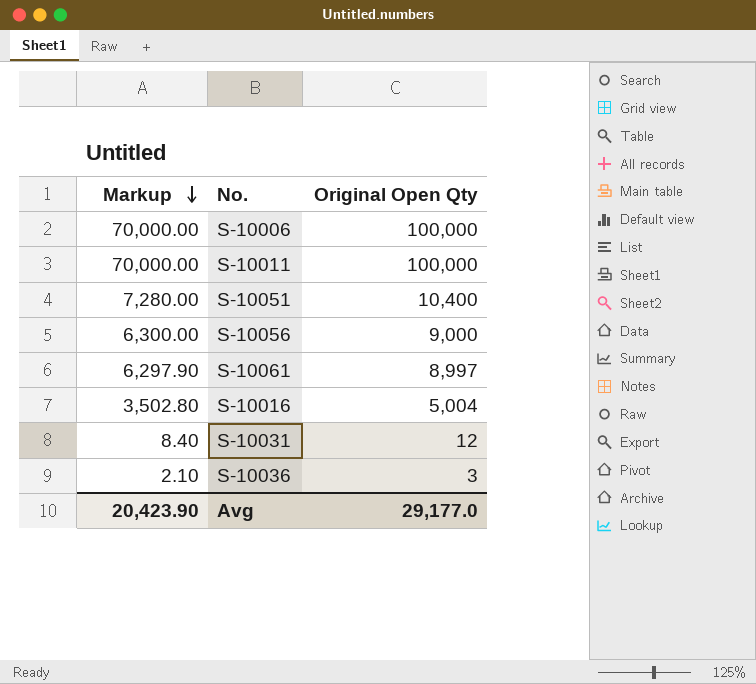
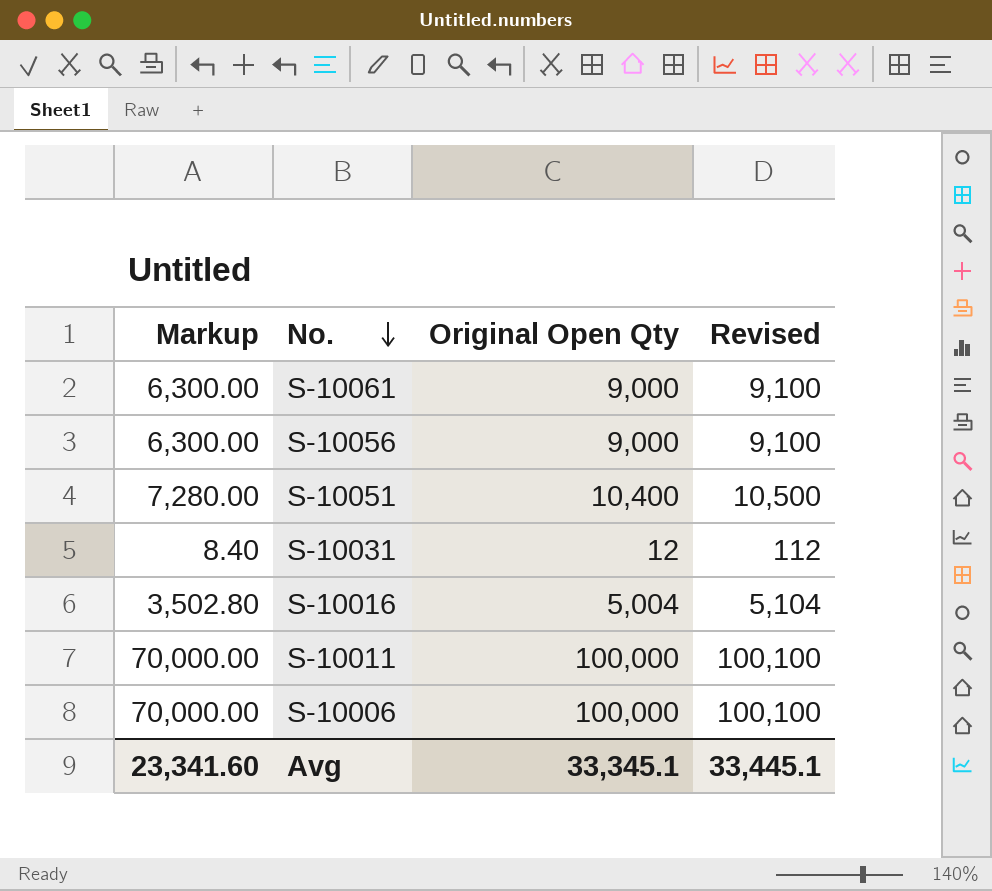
row order: Markup descending -> No. descending
column Revised | formula: none -> [Original Open Qty] + 100
row S-10036: 2.10 | 3 -> none
S-10061 | Markup: 6,297.90 -> 6,300.00
S-10061 | Original Open Qty: 8,997 -> 9,000
Avg | Markup: 20,423.90 -> 23,341.60
Avg | Original Open Qty: 29,177.0 -> 33,345.1

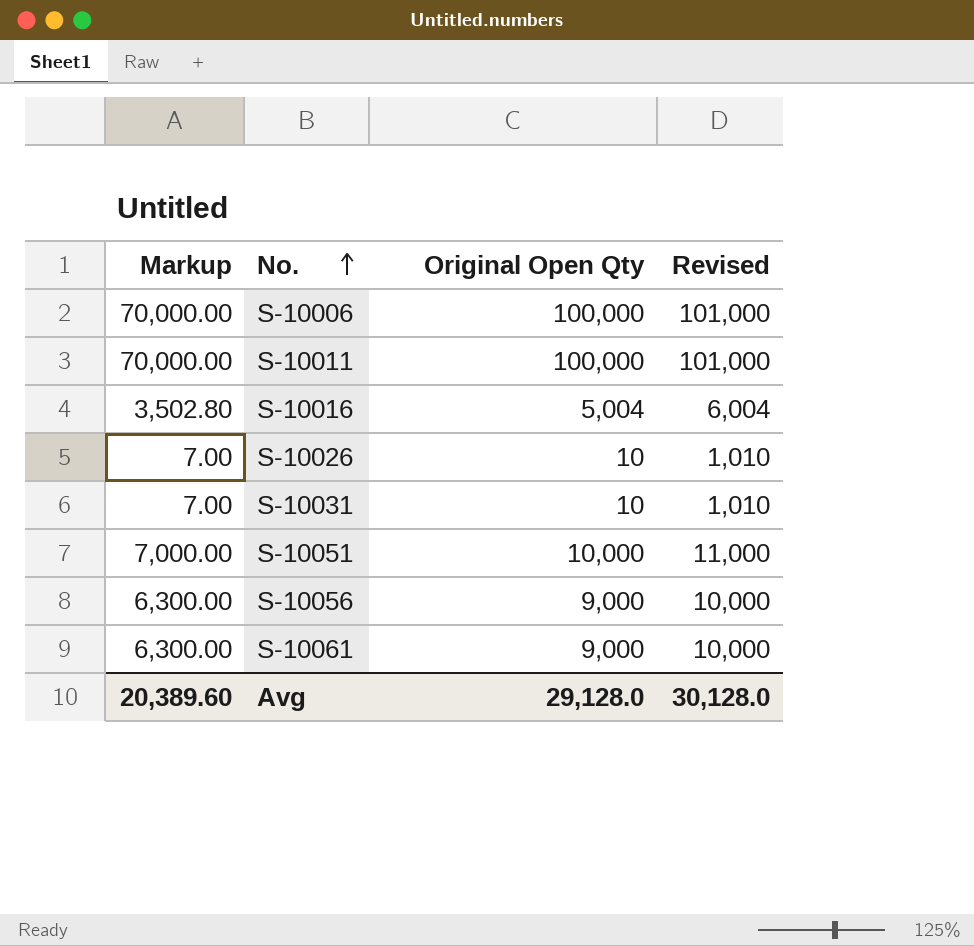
row order: No. descending -> No. ascending
column Revised | formula: [Original Open Qty] + 100 -> [Original Open Qty] + 1000
row S-10026: none -> 7.00 | 10 | 1,010
S-10031 | Markup: 8.40 -> 7.00
S-10031 | Original Open Qty: 12 -> 10
S-10051 | Markup: 7,280.00 -> 7,000.00
S-10051 | Original Open Qty: 10,400 -> 10,000
Avg | Markup: 23,341.60 -> 20,389.60
Avg | Original Open Qty: 33,345.1 -> 29,128.0
Avg | Revised: 33,445.1 -> 30,128.0

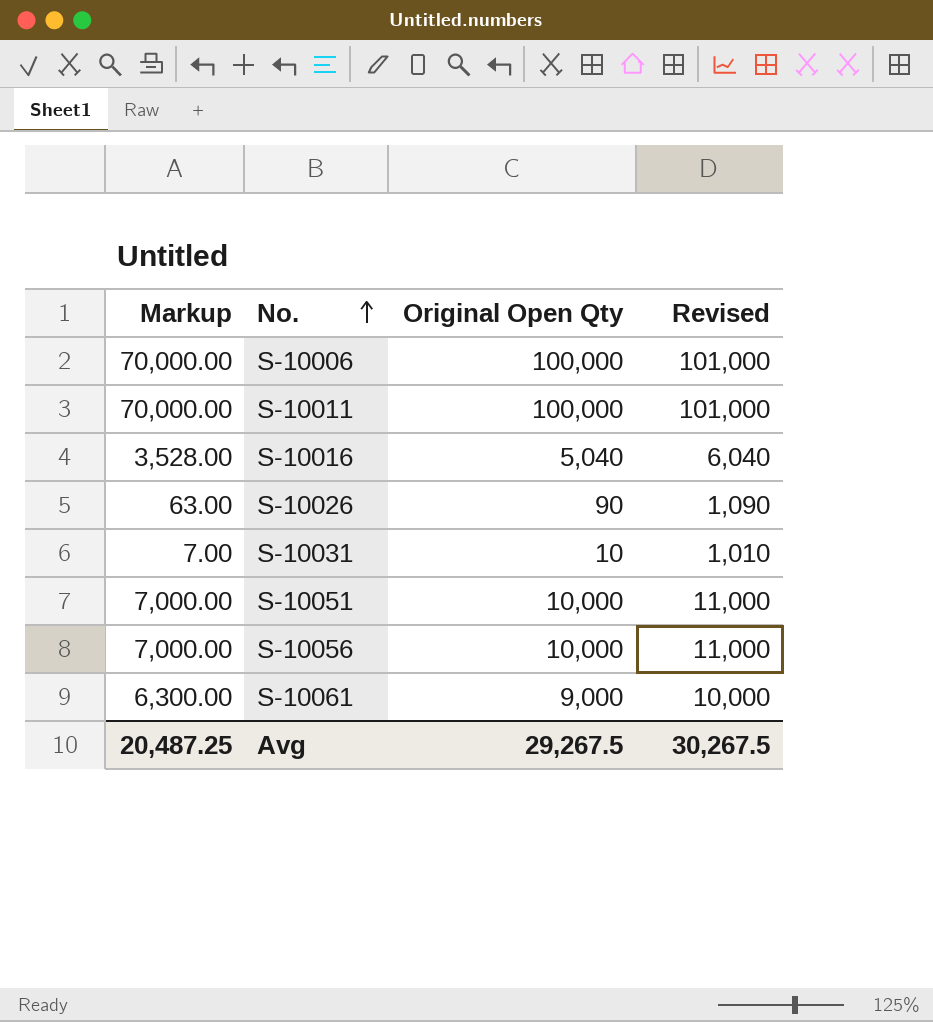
S-10016 | Markup: 3,502.80 -> 3,528.00
S-10016 | Original Open Qty: 5,004 -> 5,040
S-10016 | Revised: 6,004 -> 6,040
S-10026 | Markup: 7.00 -> 63.00
S-10026 | Original Open Qty: 10 -> 90
S-10026 | Revised: 1,010 -> 1,090
S-10056 | Markup: 6,300.00 -> 7,000.00
S-10056 | Original Open Qty: 9,000 -> 10,000
S-10056 | Revised: 10,000 -> 11,000
Avg | Markup: 20,389.60 -> 20,487.25
Avg | Original Open Qty: 29,128.0 -> 29,267.5
Avg | Revised: 30,128.0 -> 30,267.5

